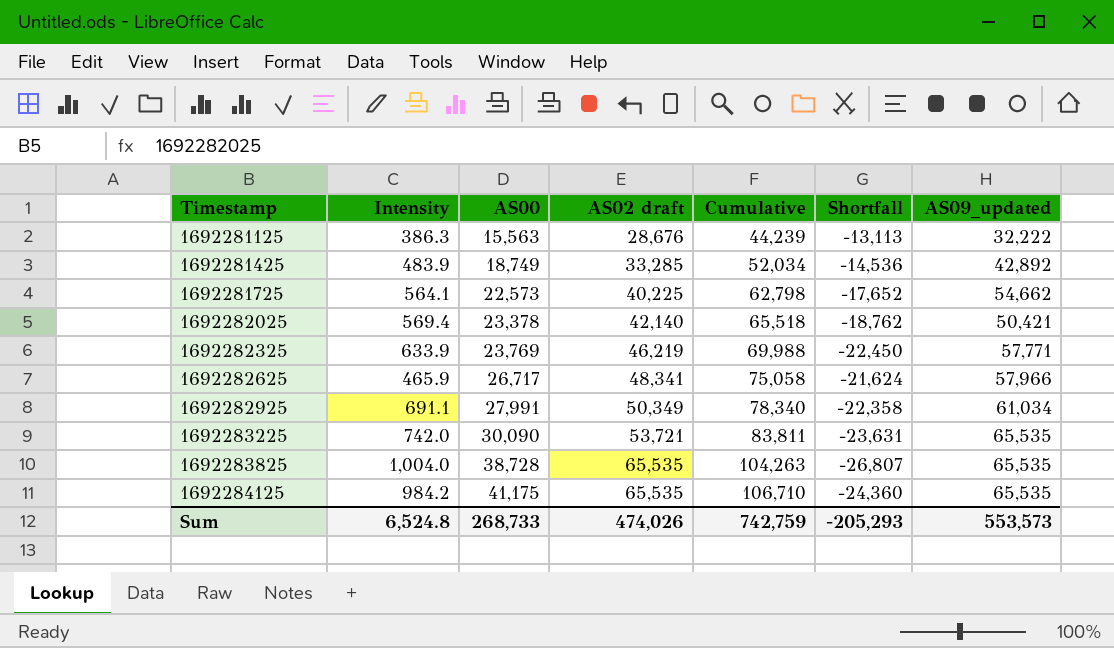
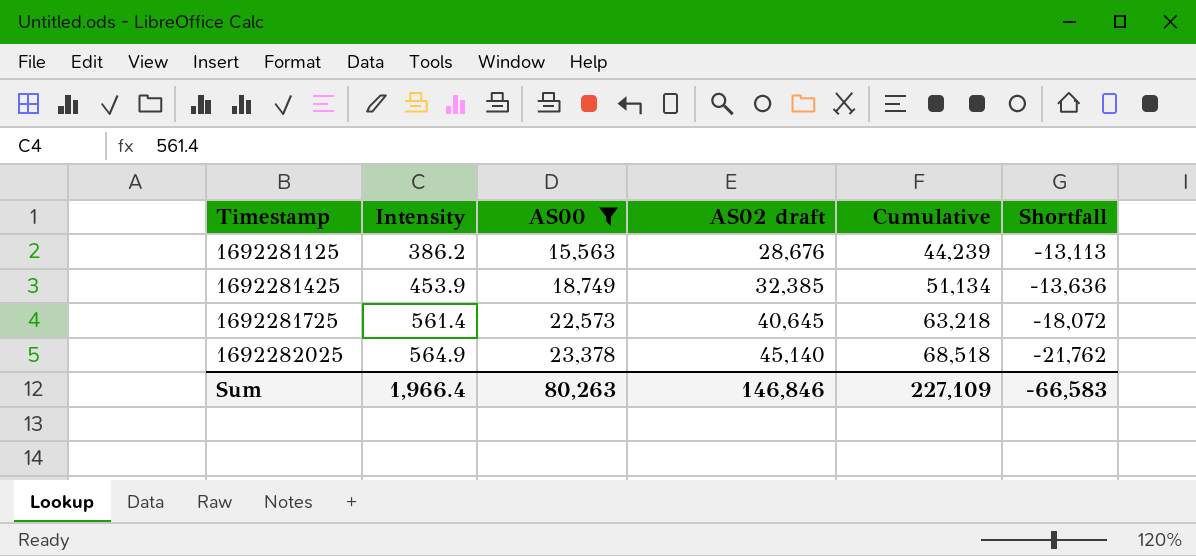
filter: none -> AS00 <= 23,378
column AS09_updated | position: 7 -> none
1692281125 | Intensity: 386.3 -> 386.2
1692281425 | Intensity: 483.9 -> 453.9
1692281425 | AS02 draft: 33,285 -> 32,385
1692281425 | Cumulative: 52,034 -> 51,134
1692281425 | Shortfall: -14,536 -> -13,636
1692281725 | Intensity: 564.1 -> 561.4
1692281725 | AS02 draft: 40,225 -> 40,645
1692281725 | Cumulative: 62,798 -> 63,218
1692281725 | Shortfall: -17,652 -> -18,072
1692282025 | Intensity: 569.4 -> 564.9
1692282025 | AS02 draft: 42,140 -> 45,140
1692282025 | Cumulative: 65,518 -> 68,518
1692282025 | Shortfall: -18,762 -> -21,762
Sum | Intensity: 6,524.8 -> 1,966.4
Sum | AS00: 268,733 -> 80,263
Sum | AS02 draft: 474,026 -> 146,846
Sum | Cumulative: 742,759 -> 227,109
Sum | Shortfall: -205,293 -> -66,583

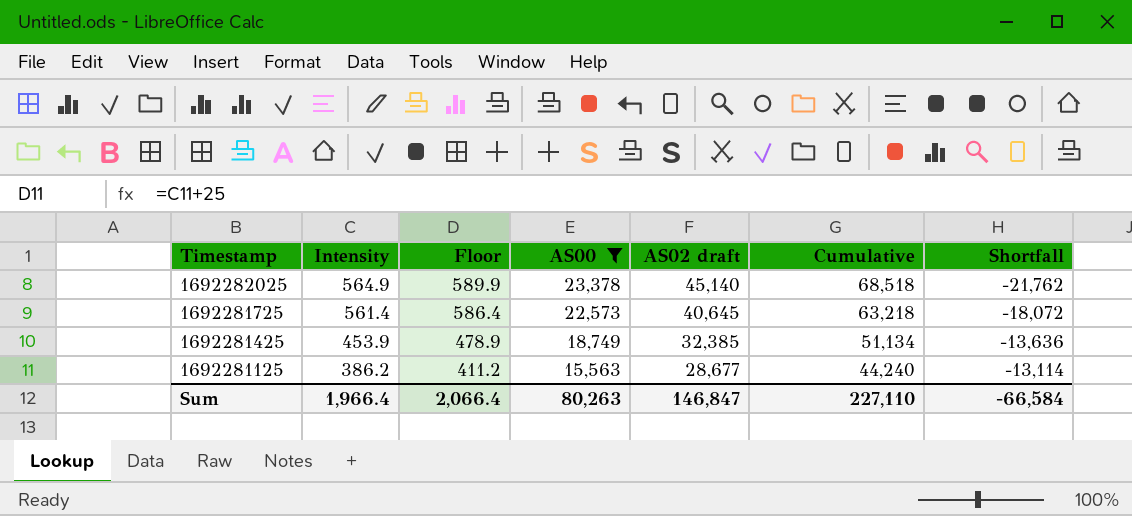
row order: Timestamp ascending -> Timestamp descending
column Floor | formula: none -> [Intensity] + 25
1692281125 | AS02 draft: 28,676 -> 28,677
1692281125 | Cumulative: 44,239 -> 44,240
1692281125 | Shortfall: -13,113 -> -13,114
Sum | AS02 draft: 146,846 -> 146,847
Sum | Cumulative: 227,109 -> 227,110
Sum | Shortfall: -66,583 -> -66,584

